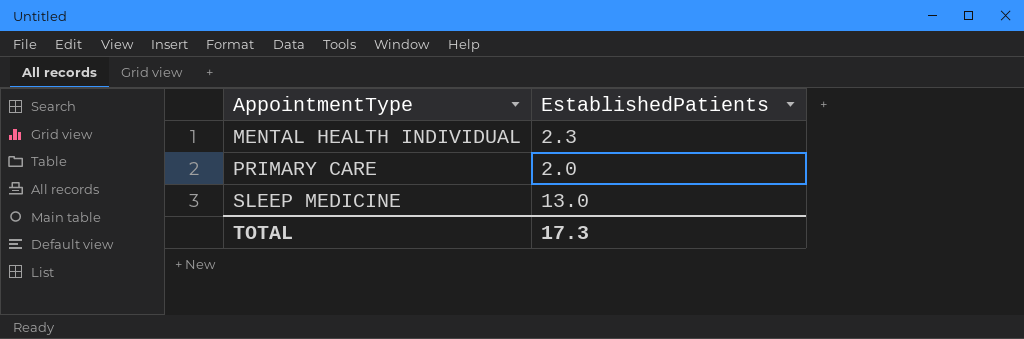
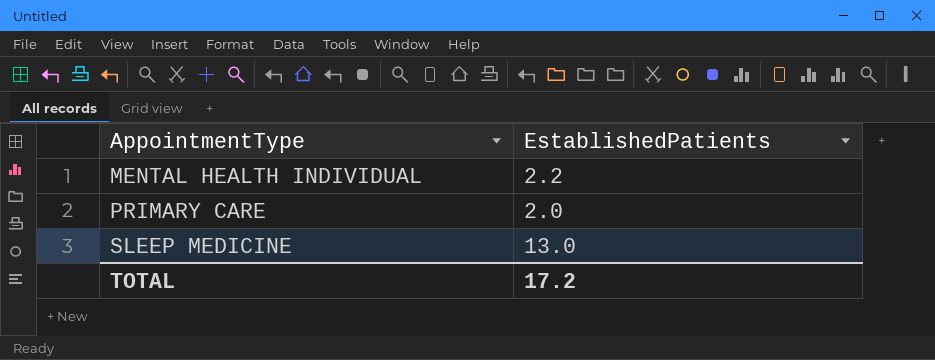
MENTAL HEALTH INDIVIDUAL | EstablishedPatients: 2.3 -> 2.2
TOTAL | EstablishedPatients: 17.3 -> 17.2

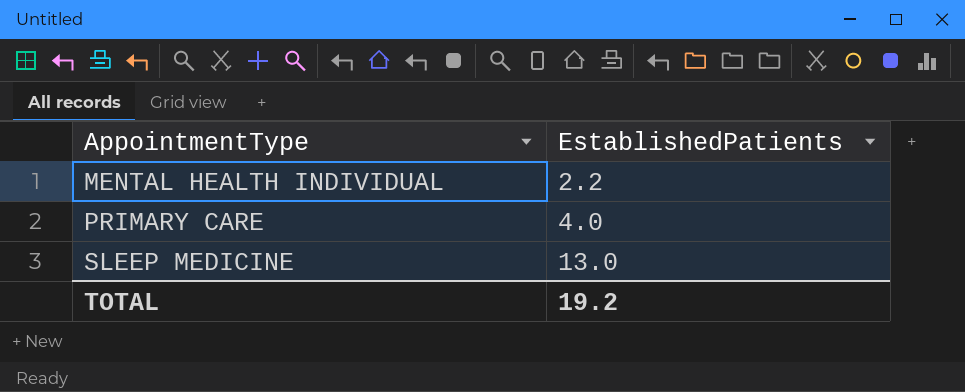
PRIMARY CARE | EstablishedPatients: 2.0 -> 4.0
TOTAL | EstablishedPatients: 17.2 -> 19.2

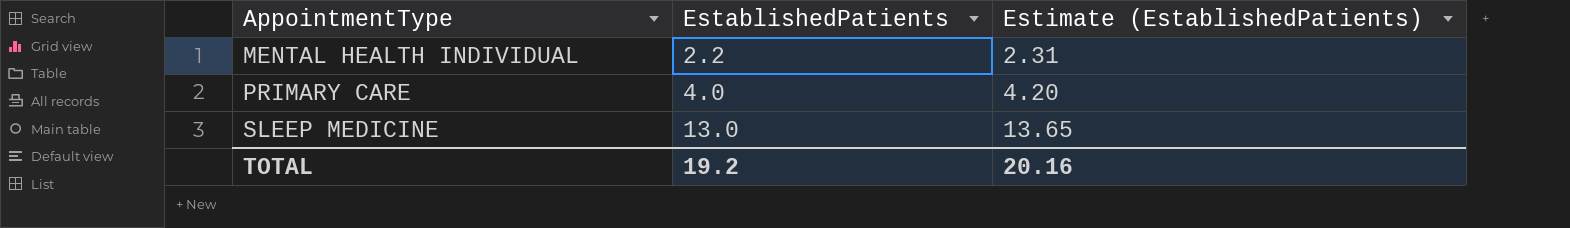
column Estimate (EstablishedPatients) | formula: none -> [EstablishedPatients] * 1.05

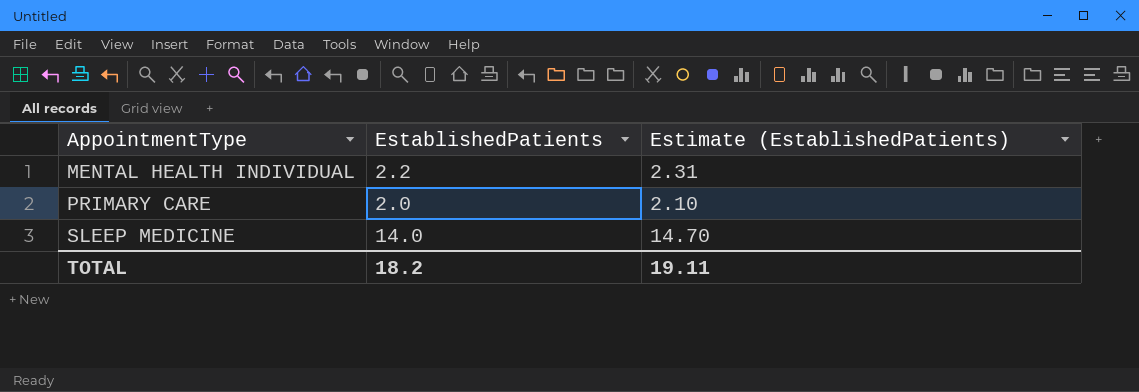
PRIMARY CARE | EstablishedPatients: 4.0 -> 2.0
PRIMARY CARE | Estimate (EstablishedPatients): 4.20 -> 2.10
SLEEP MEDICINE | EstablishedPatients: 13.0 -> 14.0
SLEEP MEDICINE | Estimate (EstablishedPatients): 13.65 -> 14.70
TOTAL | EstablishedPatients: 19.2 -> 18.2
TOTAL | Estimate (EstablishedPatients): 20.16 -> 19.11

